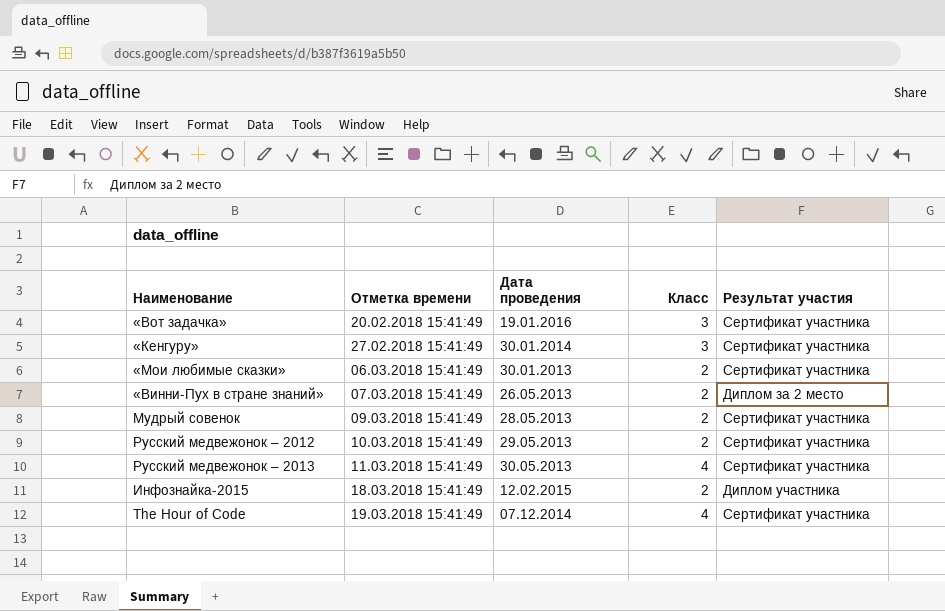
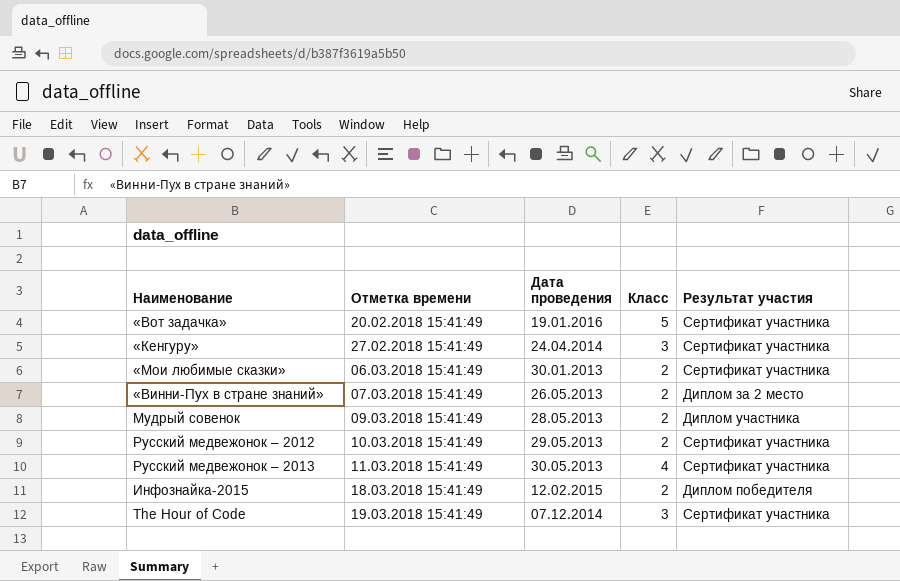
«Вот задачка» | Класс: 3 -> 5
«Кенгуру» | Дата проведения: 30.01.2014 -> 24.04.2014
Мудрый совенок | Результат участия: Сертификат участника -> Диплом участника
Инфознайка-2015 | Результат участия: Диплом участника -> Диплом победителя
The Hour of Code | Класс: 4 -> 3

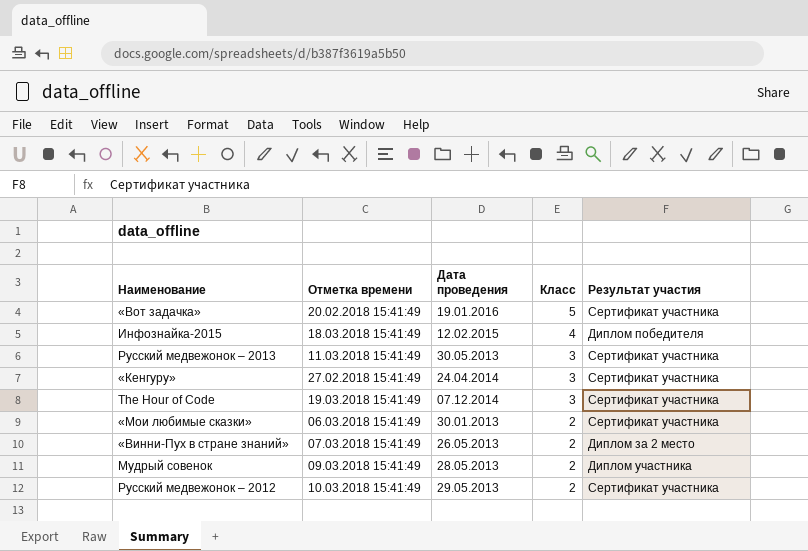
row order: Отметка времени ascending -> Класс descending
Инфознайка-2015 | Класс: 2 -> 4
Русский медвежонок – 2013 | Класс: 4 -> 3

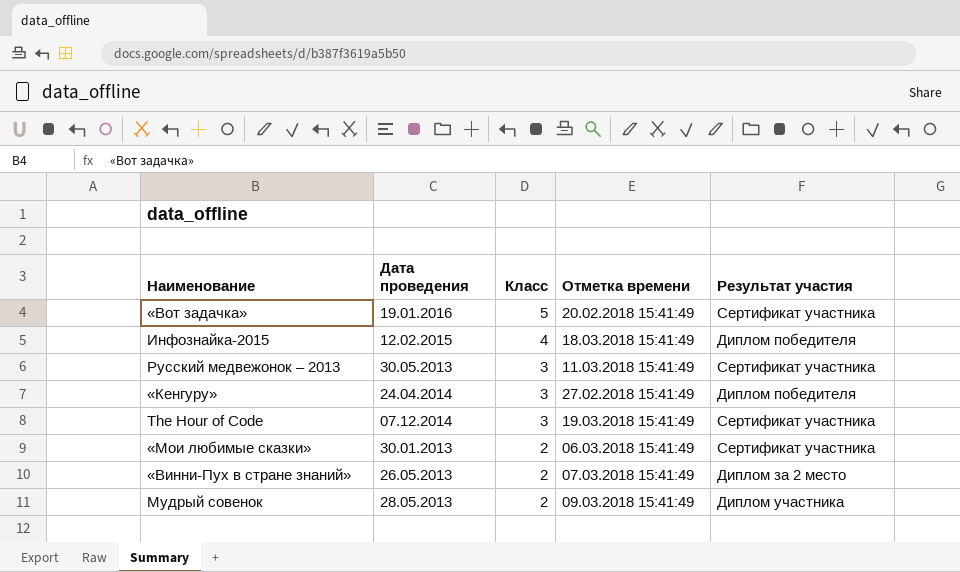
column Отметка времени | position: 2 -> 4
row Русский медвежонок – 2012: 10.03.2018 15:41:49 | 29.05.2013 | 2 | Сертификат участника -> none
«Кенгуру» | Результат участия: Сертификат участника -> Диплом победителя

